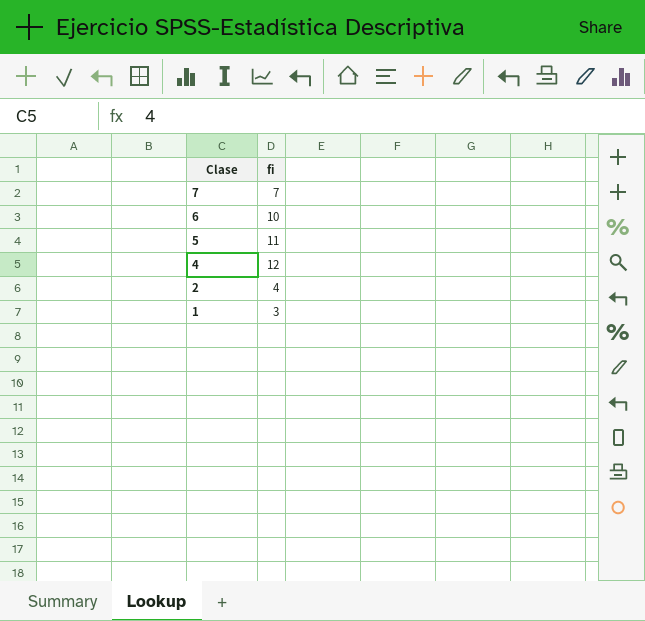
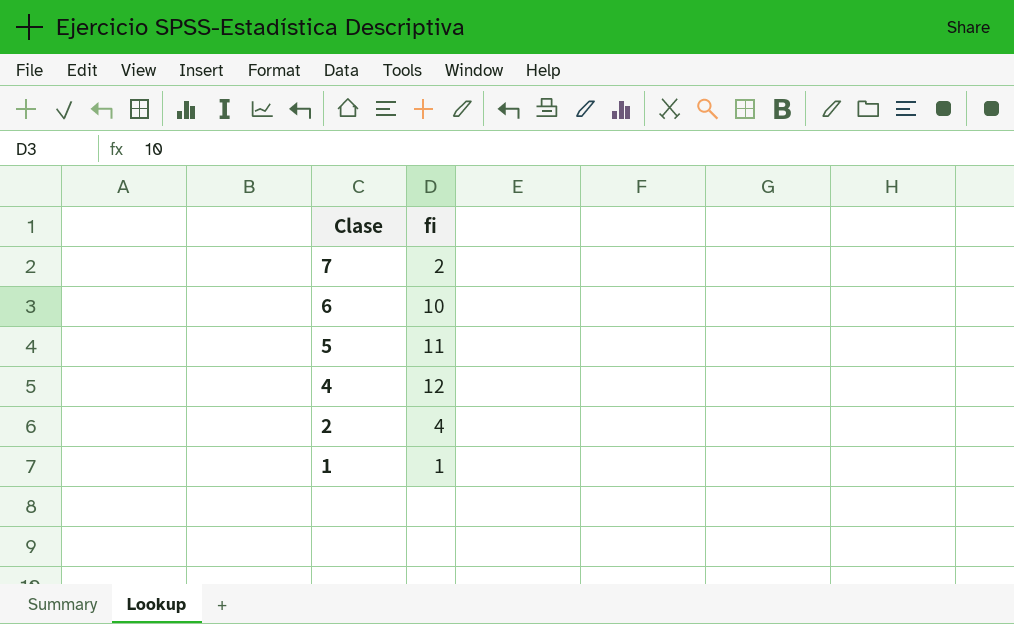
7 | fi: 7 -> 2
1 | fi: 3 -> 1

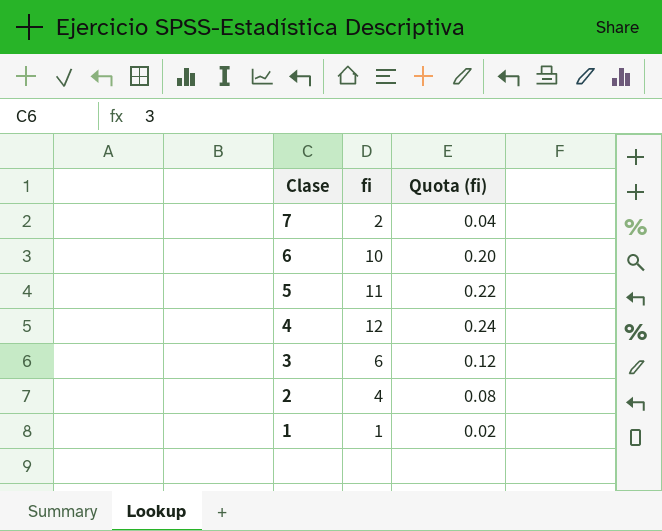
column Quota (fi) | formula: none -> [fi] * 0.02
row 3: none -> 6 | 0.12

